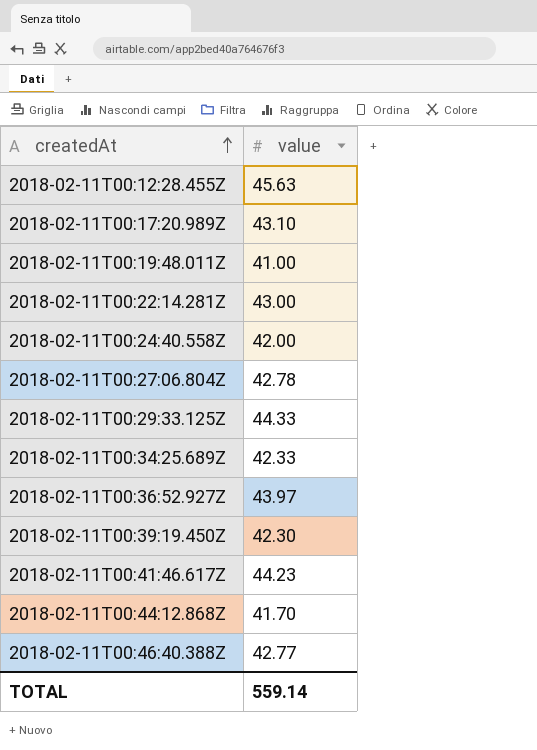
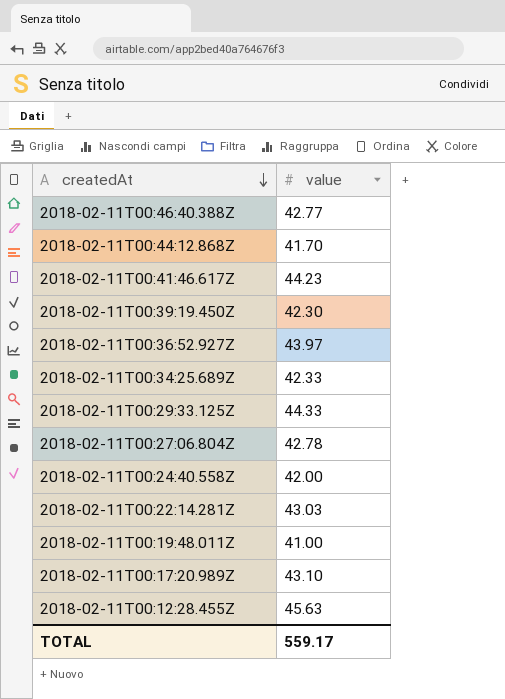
row order: createdAt ascending -> createdAt descending
2018-02-11T00:22:14.281Z | value: 43.00 -> 43.03
TOTAL | value: 559.14 -> 559.17

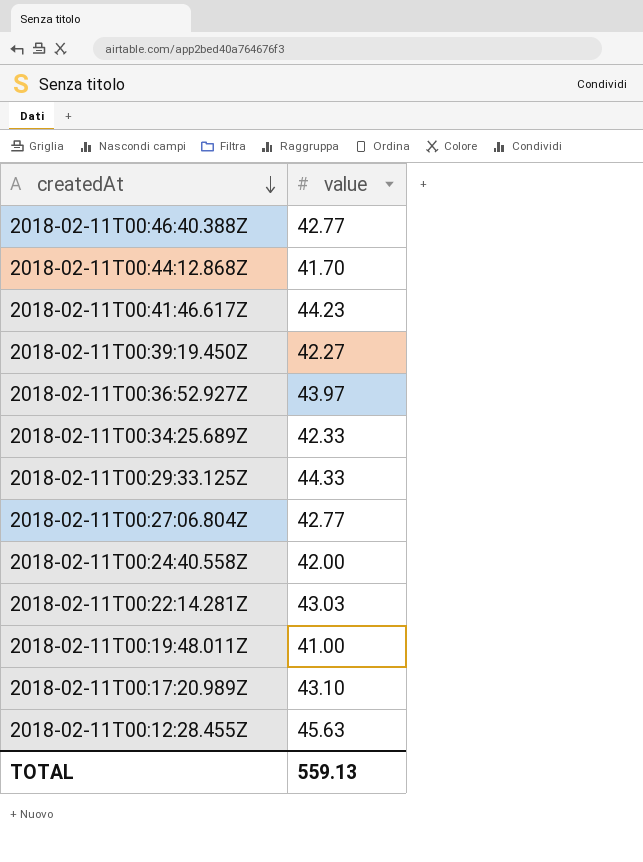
2018-02-11T00:39:19.450Z | value: 42.30 -> 42.27
2018-02-11T00:27:06.804Z | value: 42.78 -> 42.77
TOTAL | value: 559.17 -> 559.13

